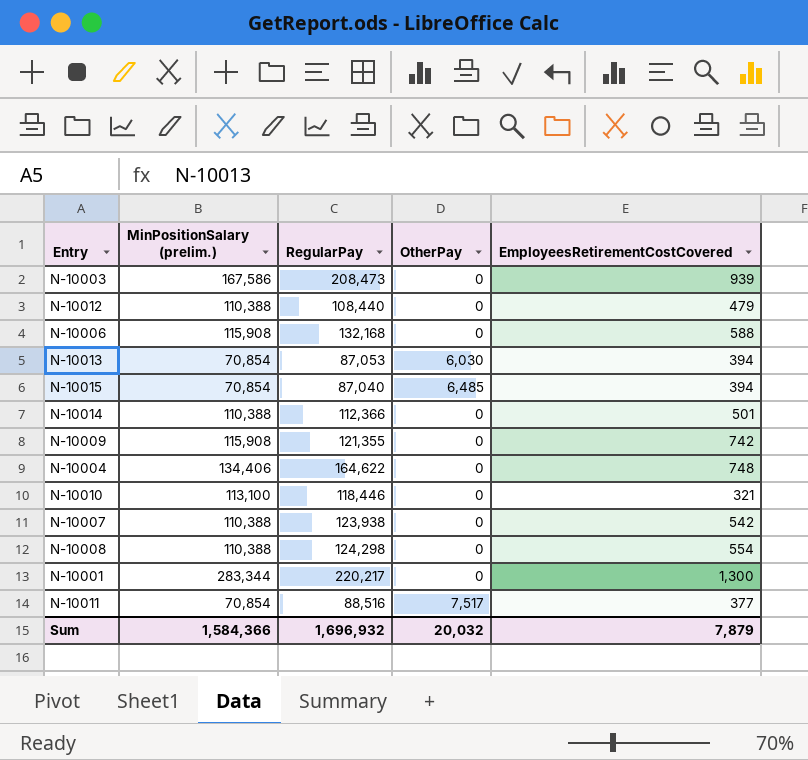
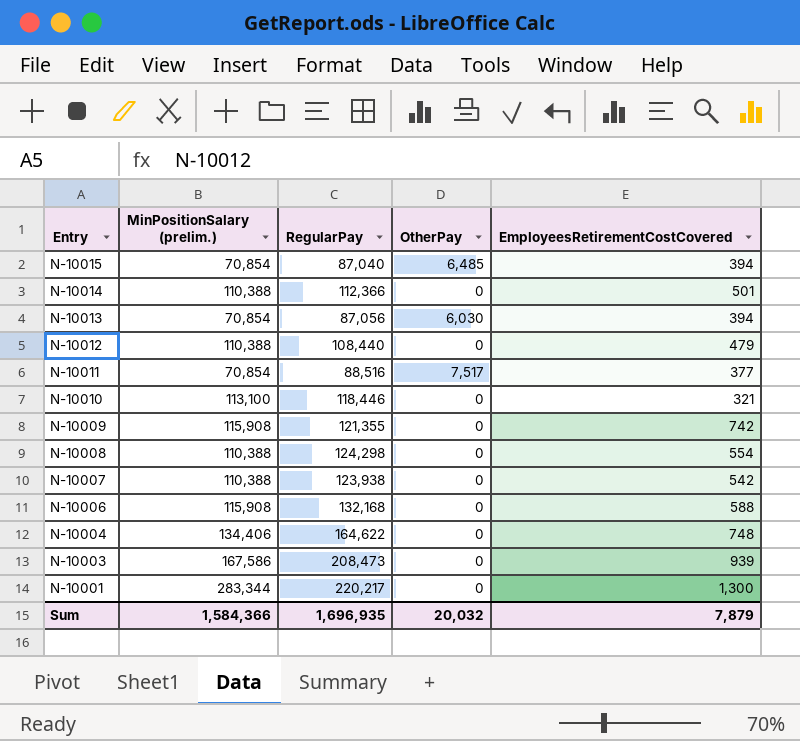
row order: none -> Entry descending
N-10013 | RegularPay: 87,053 -> 87,056
Sum | RegularPay: 1,696,932 -> 1,696,935

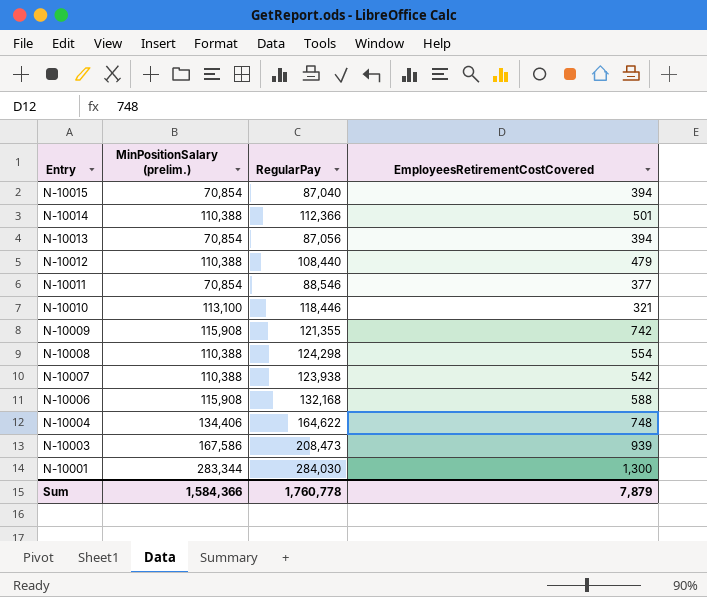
column OtherPay | position: 4 -> none
N-10011 | RegularPay: 88,516 -> 88,546
N-10001 | RegularPay: 220,217 -> 284,030
Sum | RegularPay: 1,696,935 -> 1,760,778

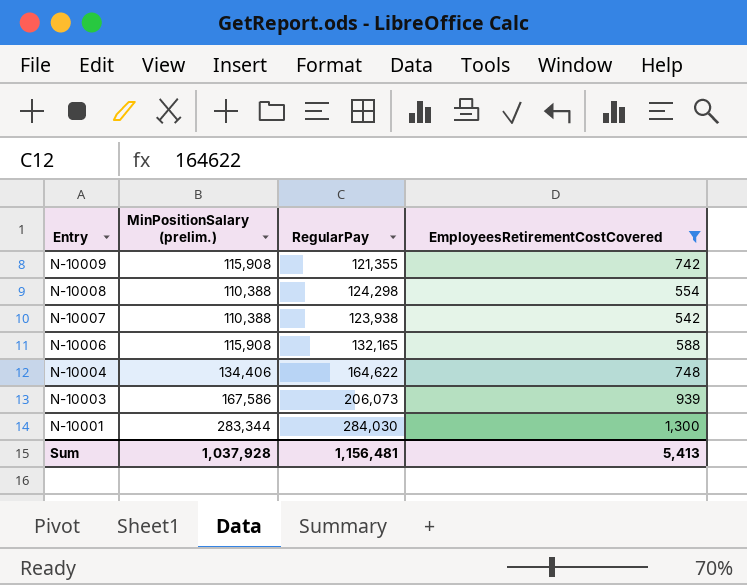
filter: none -> EmployeesRetirementCostCovered >= 542
N-10006 | RegularPay: 132,168 -> 132,165
N-10003 | RegularPay: 208,473 -> 206,073
Sum | MinPositionSalary (prelim.): 1,584,366 -> 1,037,928
Sum | RegularPay: 1,760,778 -> 1,156,481
Sum | EmployeesRetirementCostCovered: 7,879 -> 5,413

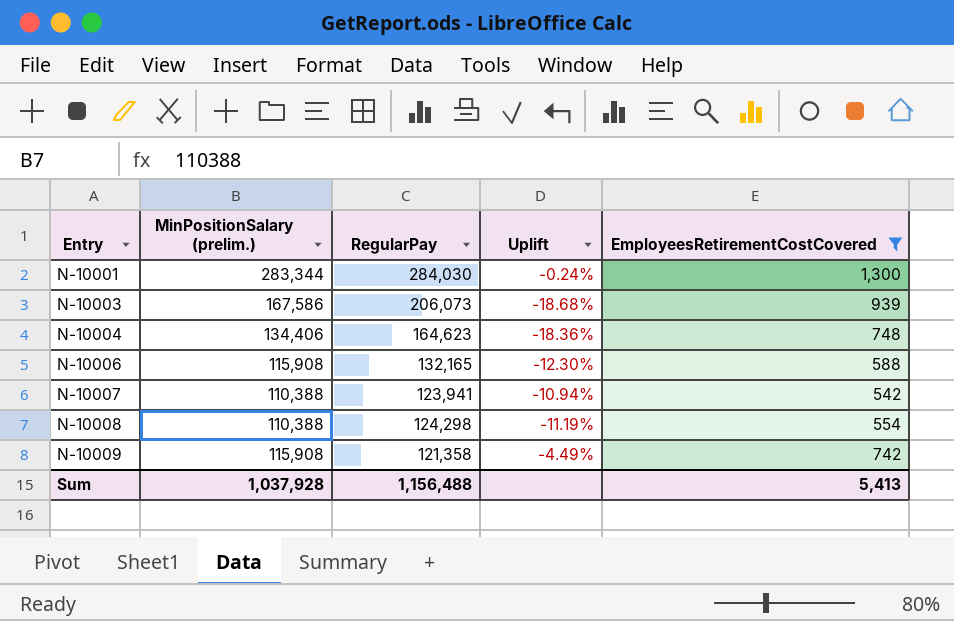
row order: Entry descending -> Entry ascending
column Uplift | formula: none -> ([MinPositionSalary (prelim.)] - [RegularPay]) / [RegularPay]
N-10004 | RegularPay: 164,622 -> 164,623
N-10007 | RegularPay: 123,938 -> 123,941
N-10009 | RegularPay: 121,355 -> 121,358
Sum | RegularPay: 1,156,481 -> 1,156,488

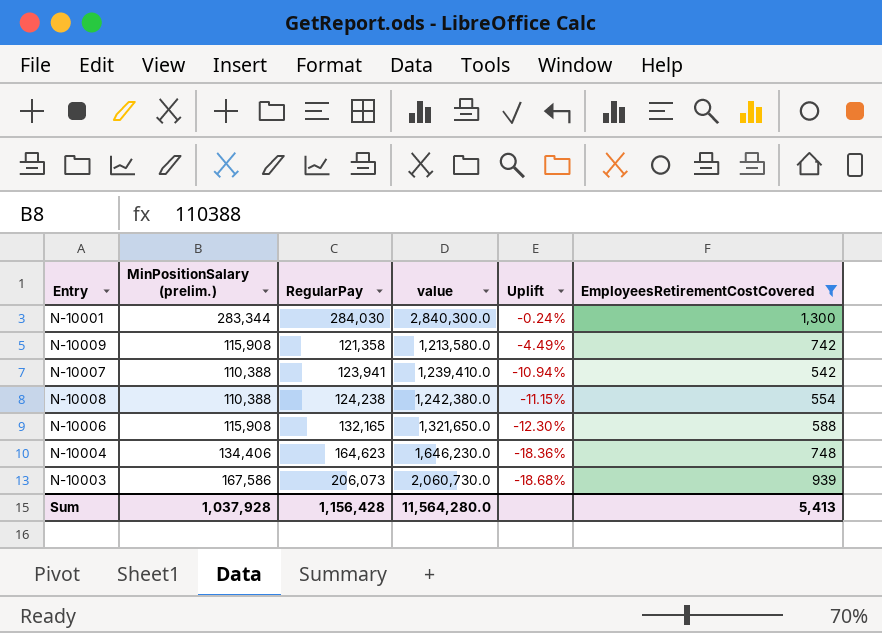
row order: Entry ascending -> Uplift descending
column value | formula: none -> [RegularPay] * 10
N-10008 | RegularPay: 124,298 -> 124,238
N-10008 | Uplift: -11.19% -> -11.15%
Sum | RegularPay: 1,156,488 -> 1,156,428

